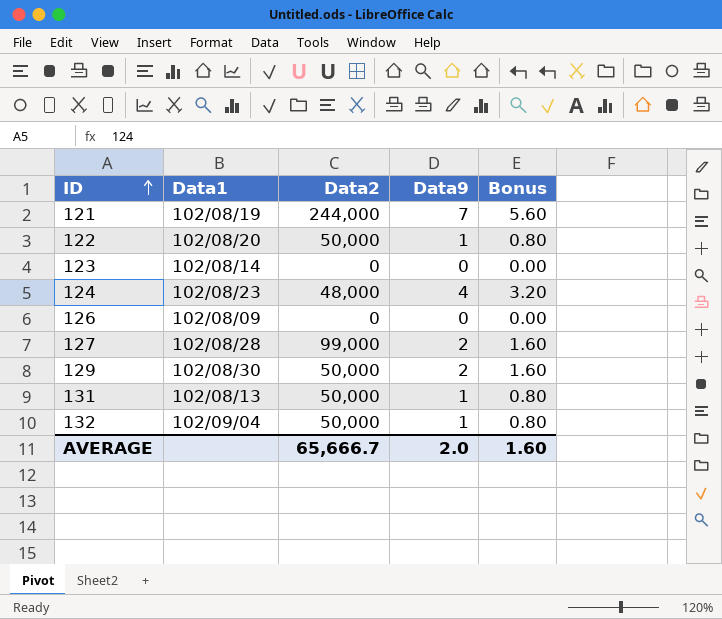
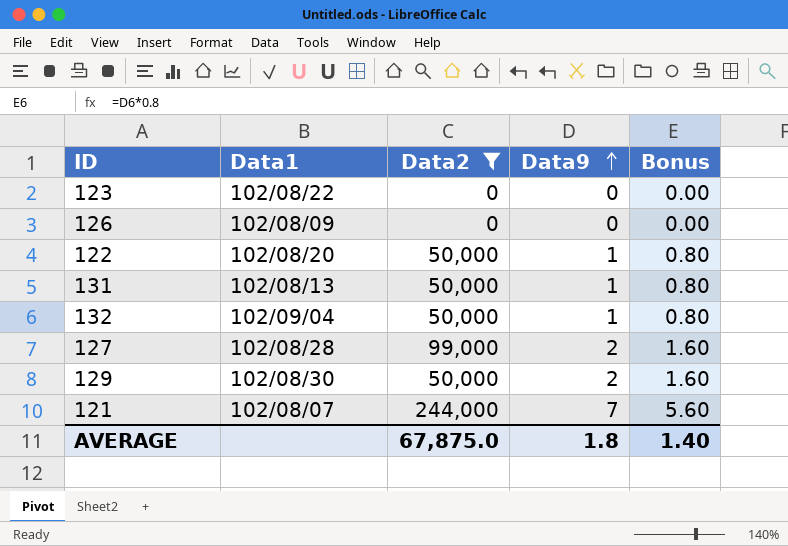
filter: none -> Data2 != 48,000
row order: ID ascending -> Data9 ascending
123 | Data1: 102/08/14 -> 102/08/22
121 | Data1: 102/08/19 -> 102/08/07
AVERAGE | Data2: 65,666.7 -> 67,875.0
AVERAGE | Data9: 2.0 -> 1.8
AVERAGE | Bonus: 1.60 -> 1.40

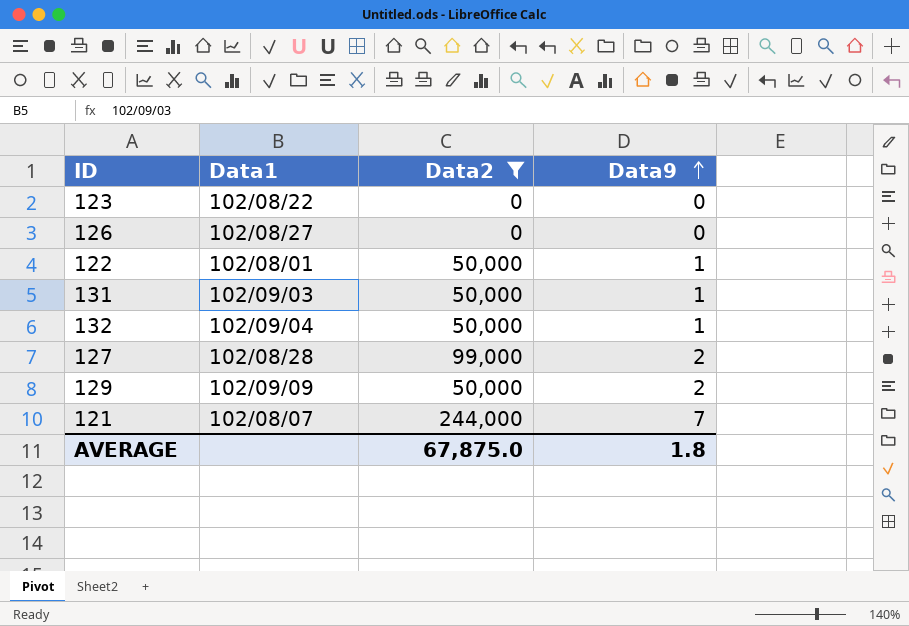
column Bonus | formula: [Data9] * 0.8 -> none
126 | Data1: 102/08/09 -> 102/08/27
122 | Data1: 102/08/20 -> 102/08/01
131 | Data1: 102/08/13 -> 102/09/03
129 | Data1: 102/08/30 -> 102/09/09

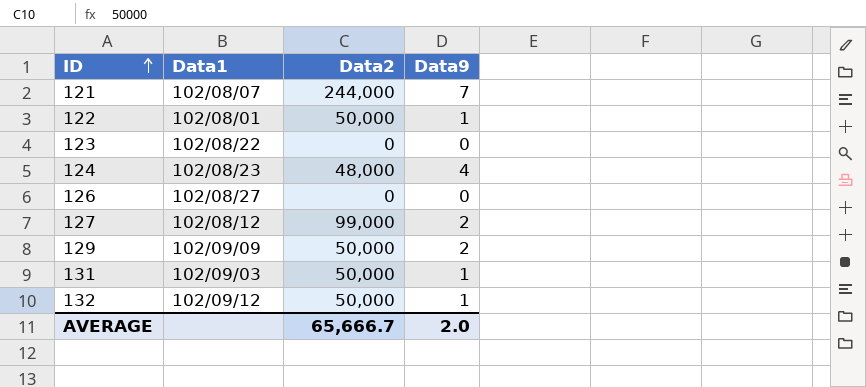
filter: Data2 != 48,000 -> none
row order: Data9 ascending -> ID ascending
127 | Data1: 102/08/28 -> 102/08/12
132 | Data1: 102/09/04 -> 102/09/12
AVERAGE | Data2: 67,875.0 -> 65,666.7
AVERAGE | Data9: 1.8 -> 2.0

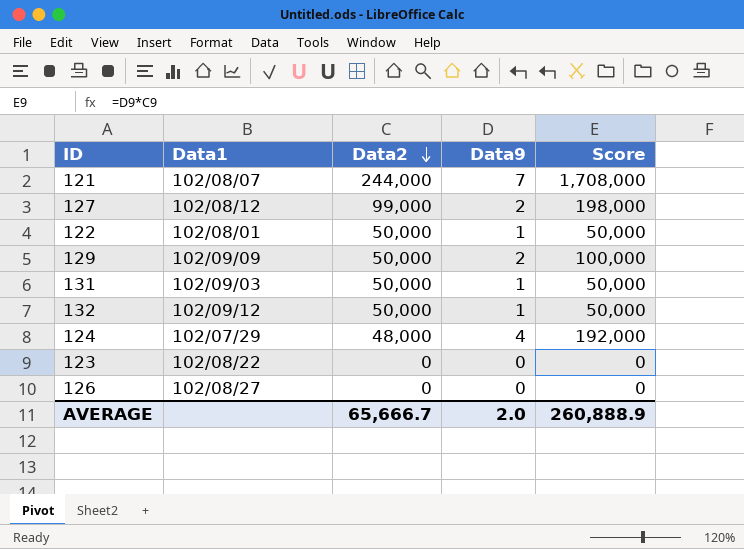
row order: ID ascending -> Data2 descending
column Score | formula: none -> [Data2] * [Data9]
124 | Data1: 102/08/23 -> 102/07/29

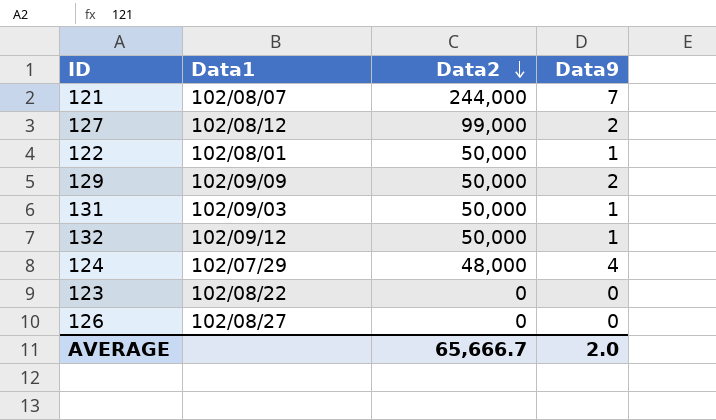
column Score | formula: [Data2] * [Data9] -> none

